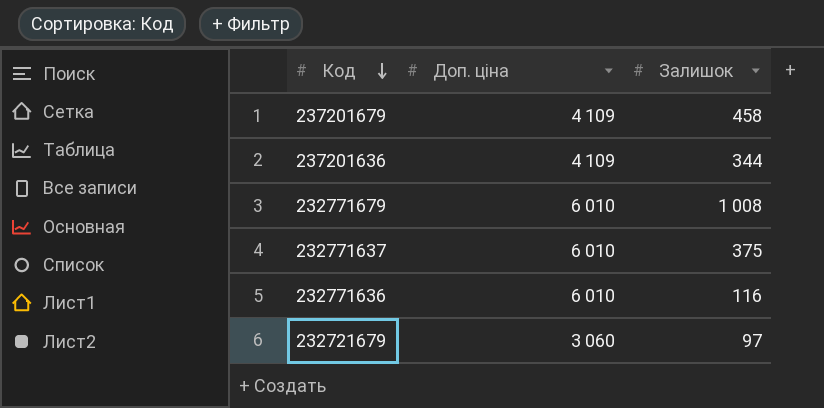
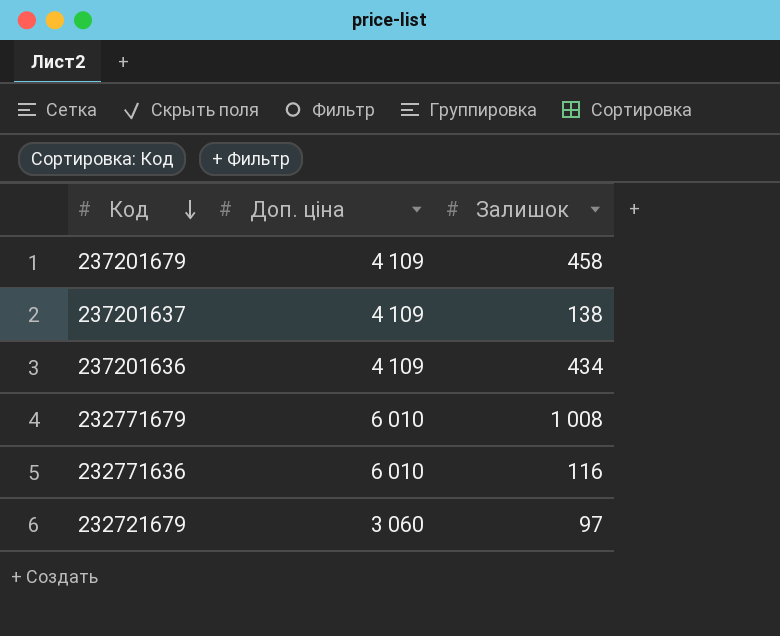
row 232771637: 6 010 | 375 -> none
row 237201637: none -> 4 109 | 138
237201636 | Залишок: 344 -> 434

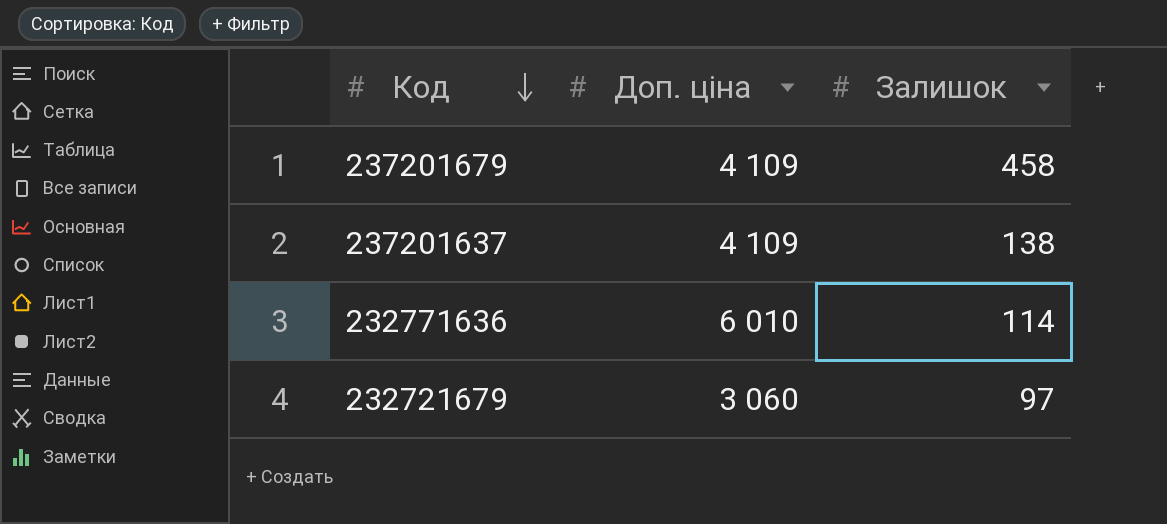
row 237201636: 4 109 | 434 -> none
row 232771679: 6 010 | 1 008 -> none
232771636 | Залишок: 116 -> 114

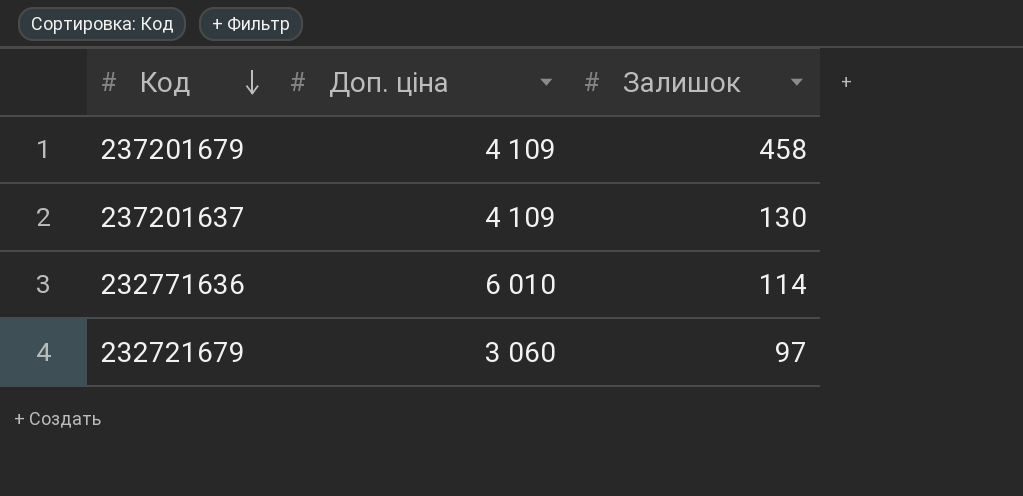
237201637 | Залишок: 138 -> 130

